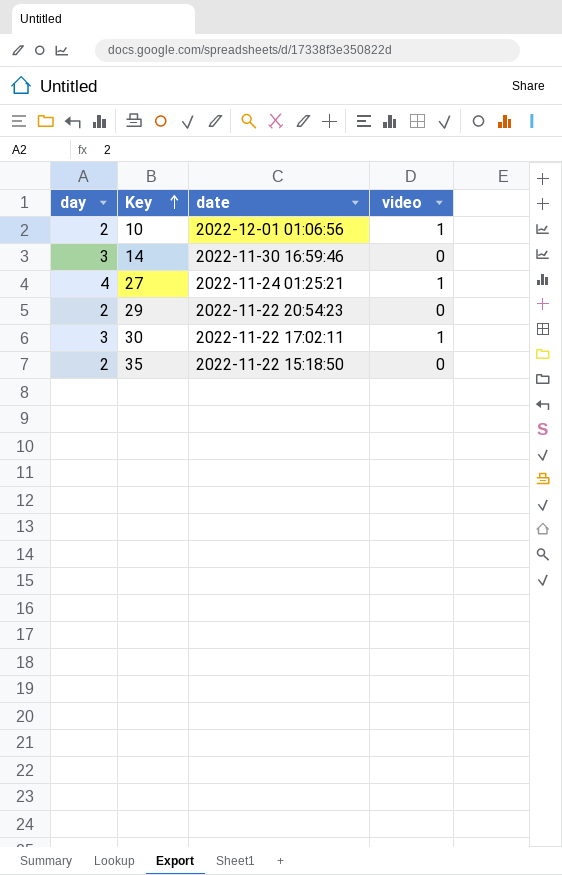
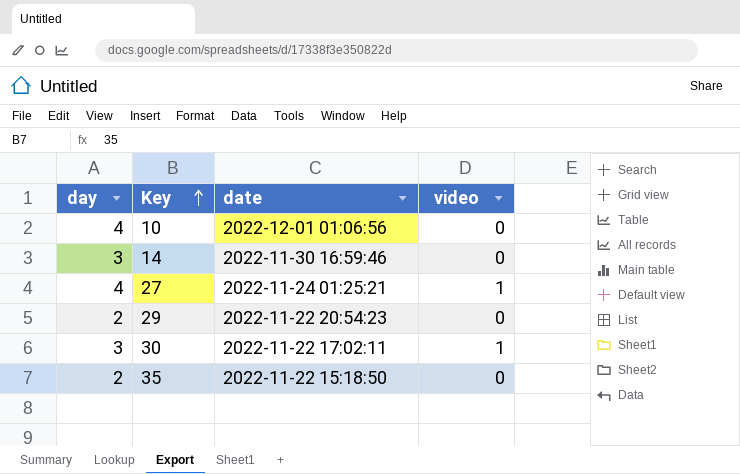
10 | day: 2 -> 4
10 | video: 1 -> 0

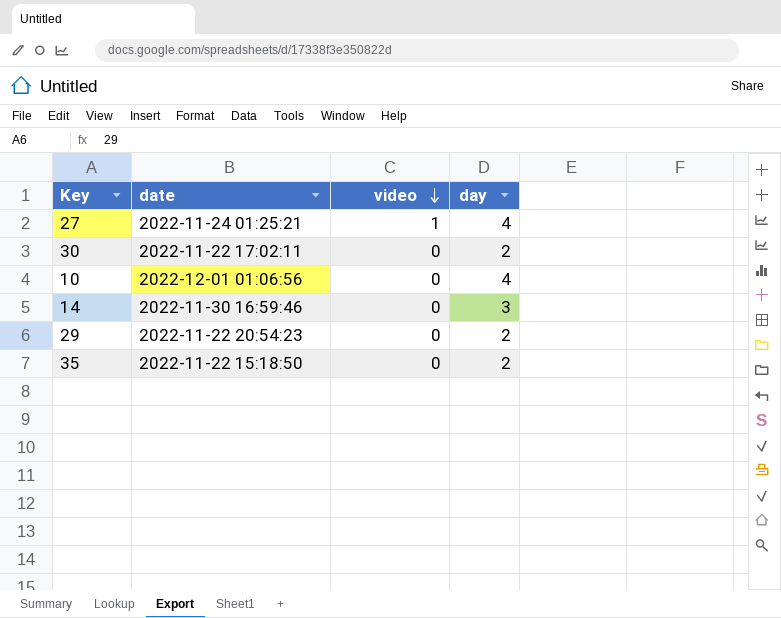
row order: Key ascending -> video descending
column day | position: 1 -> 4
30 | video: 1 -> 0
30 | day: 3 -> 2

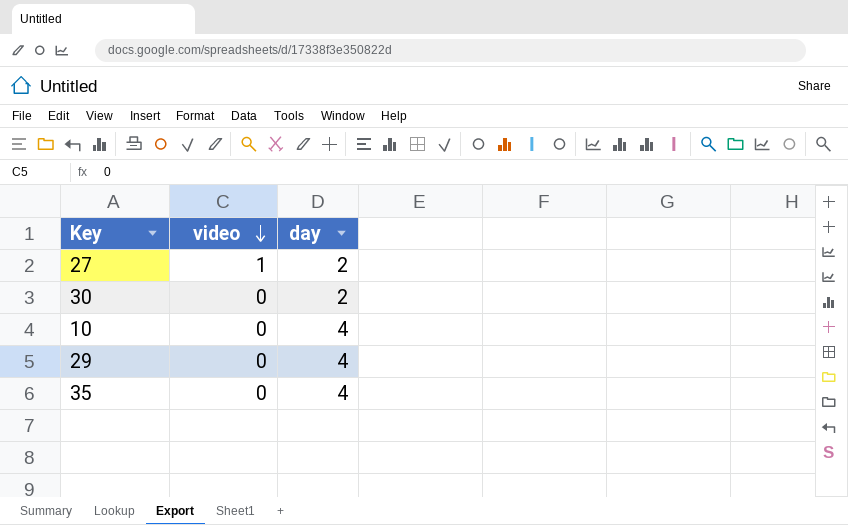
column date | position: 2 -> none
row 14: 2022-11-30 16:59:46 | 0 | 3 -> none
27 | day: 4 -> 2
29 | day: 2 -> 4
35 | day: 2 -> 4

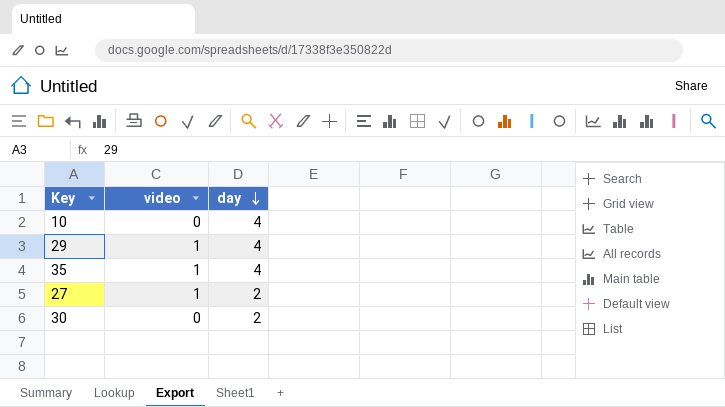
row order: video descending -> day descending
29 | video: 0 -> 1
35 | video: 0 -> 1

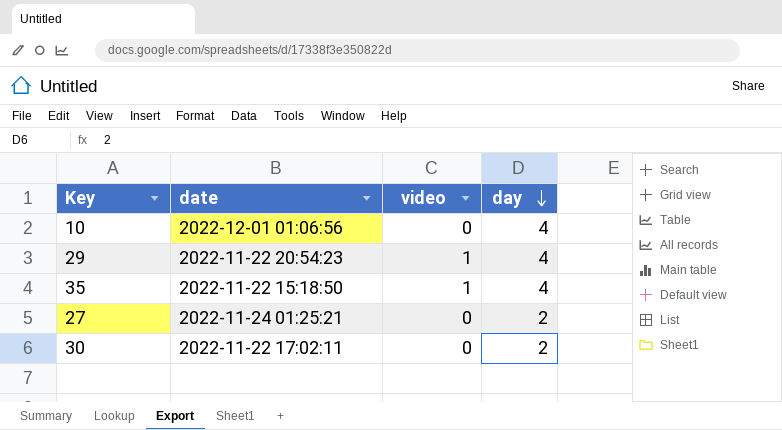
column date | position: none -> 2
27 | video: 1 -> 0

